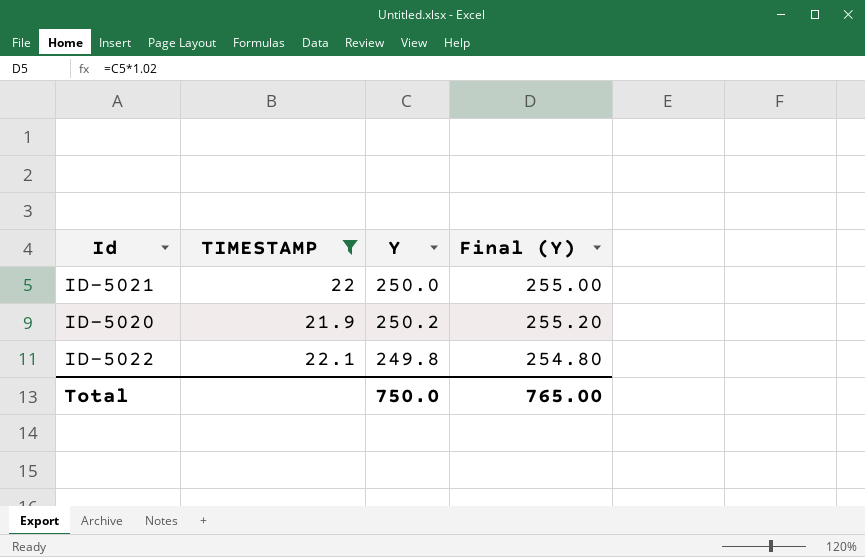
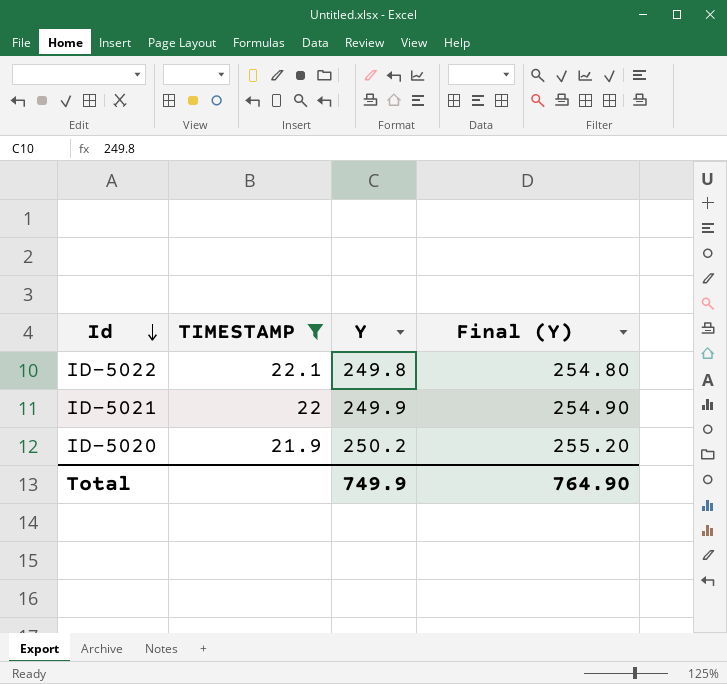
row order: none -> Id descending
ID-5021 | Y: 250.0 -> 249.9
ID-5021 | Final (Y): 255.00 -> 254.90
Total | Y: 750.0 -> 749.9
Total | Final (Y): 765.00 -> 764.90

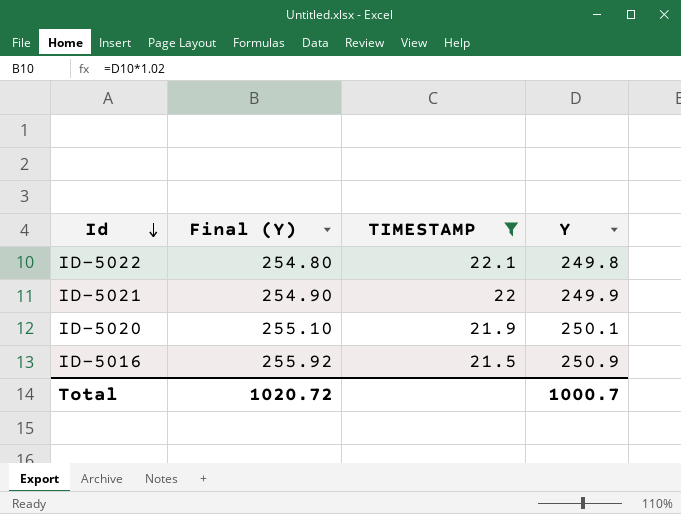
column Final (Y) | position: 4 -> 2
ID-5020 | Final (Y): 255.20 -> 255.10
ID-5020 | Y: 250.2 -> 250.1
row ID-5016: none -> 255.92 | 21.5 | 250.9
Total | Final (Y): 764.90 -> 1020.72
Total | Y: 749.9 -> 1000.7

